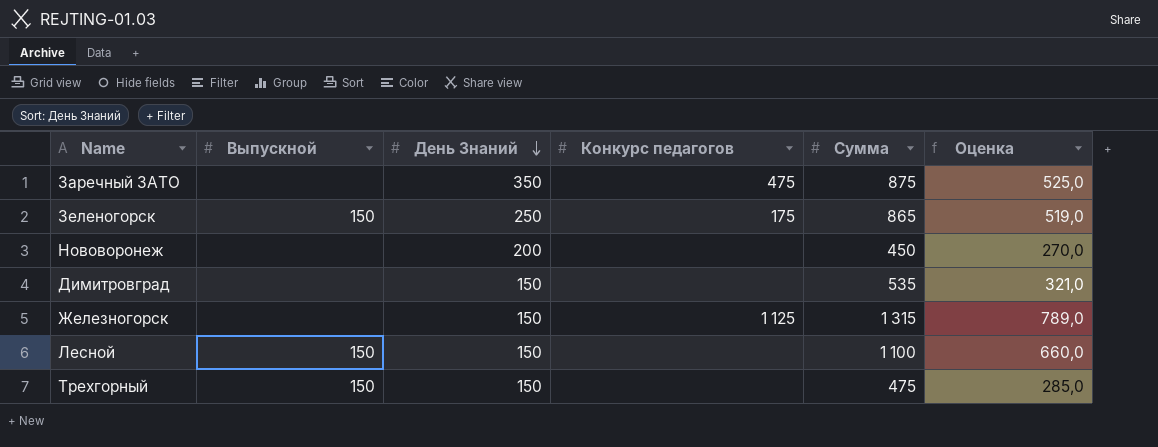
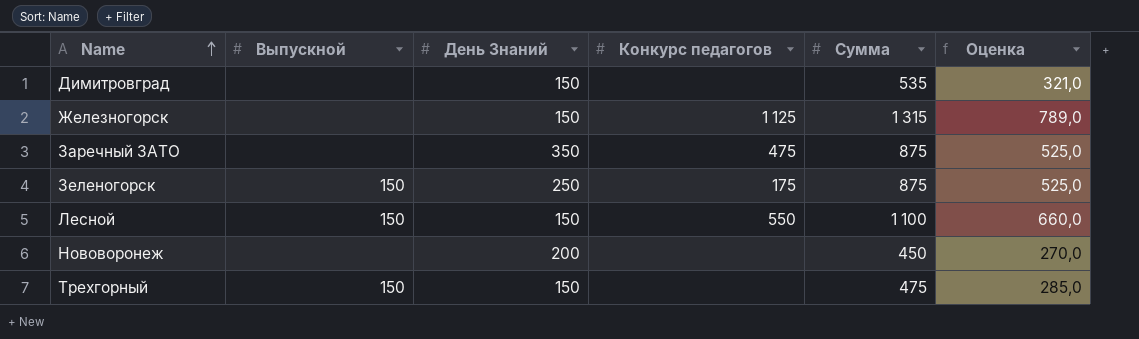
row order: День Знаний descending -> Name ascending
Зеленогорск | Сумма: 865 -> 875
Зеленогорск | Оценка: 519,0 -> 525,0
Лесной | Конкурс педагогов: none -> 550

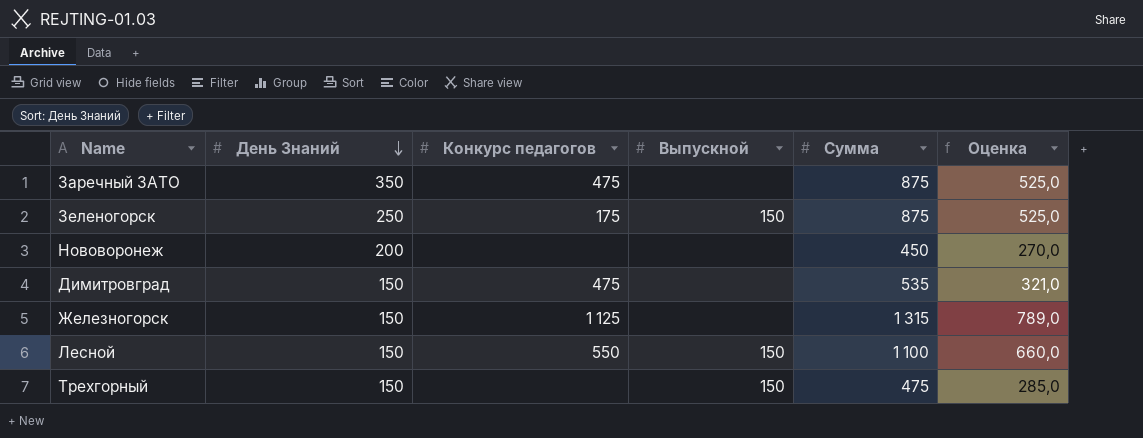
row order: Name ascending -> День Знаний descending
column Выпускной | position: 2 -> 4
Димитровград | Конкурс педагогов: none -> 475

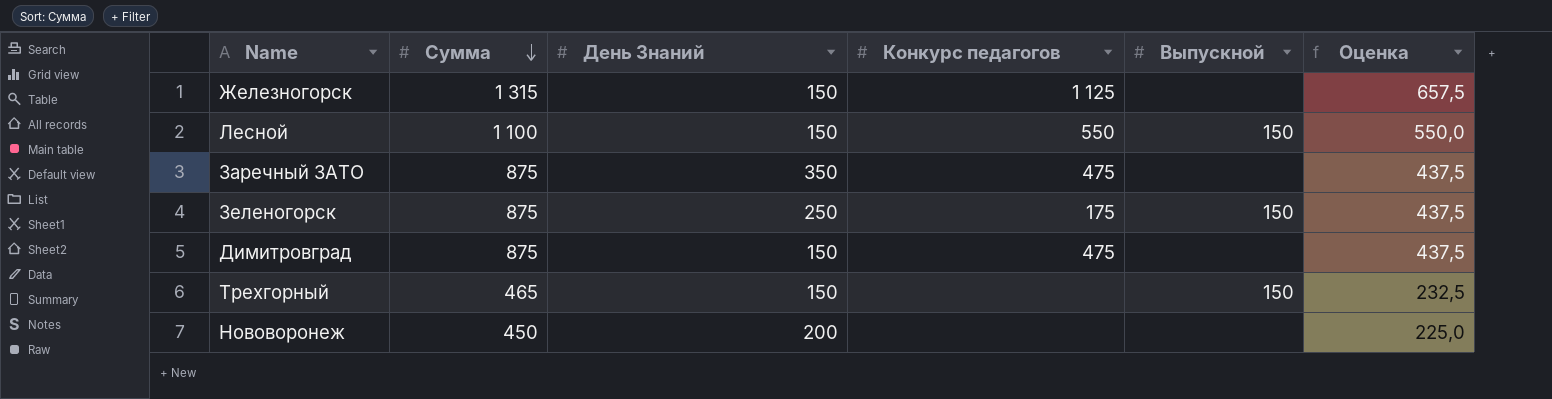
row order: День Знаний descending -> Сумма descending
column Сумма | position: 5 -> 2
column Оценка | formula: [Сумма] * 0,6 -> [Сумма] * 0,5
Димитровград | Сумма: 535 -> 875
Трехгорный | Сумма: 475 -> 465

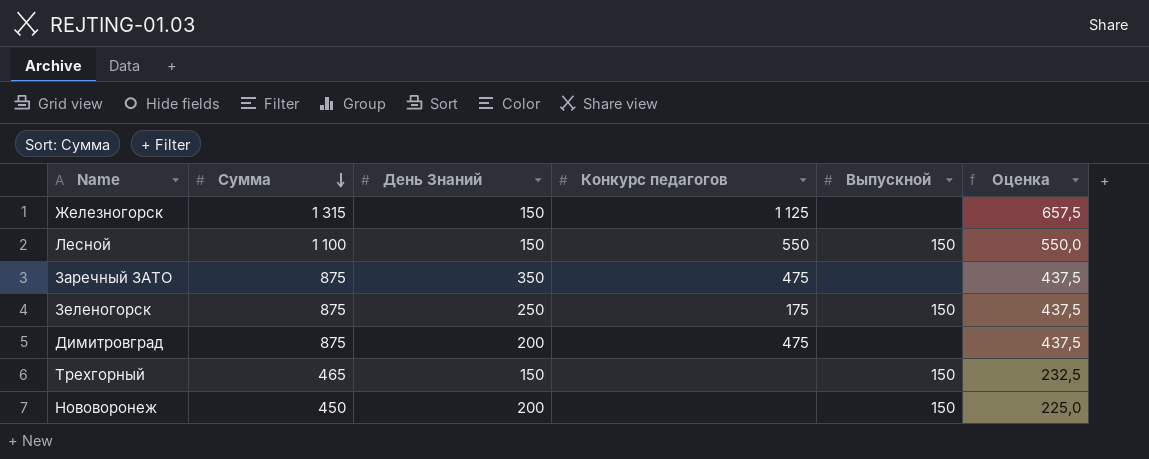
Димитровград | День Знаний: 150 -> 200
Нововоронеж | Выпускной: none -> 150

